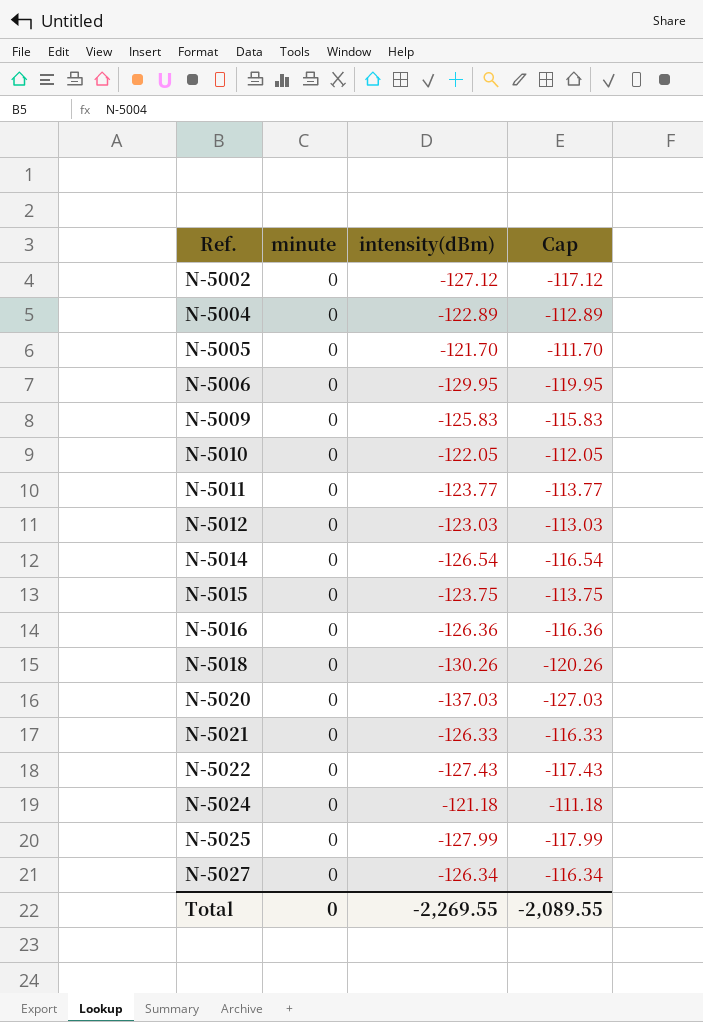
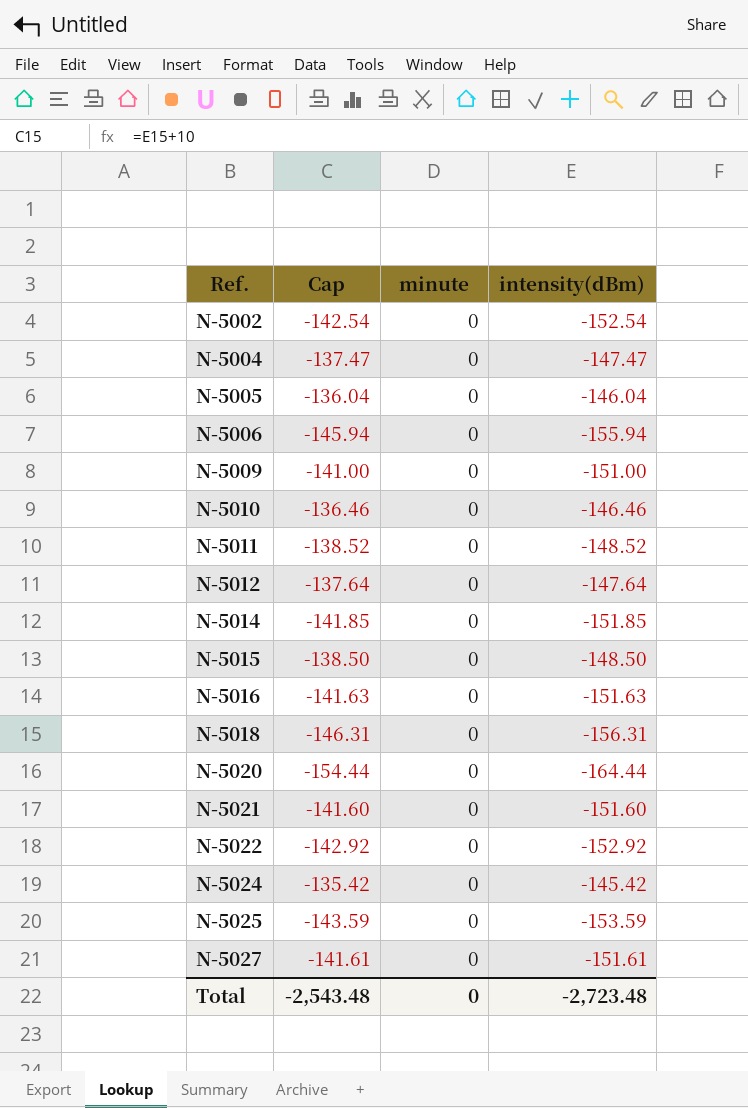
column Cap | position: 4 -> 2
N-5002 | Cap: -117.12 -> -142.54
N-5002 | intensity(dBm): -127.12 -> -152.54
N-5004 | Cap: -112.89 -> -137.47
N-5004 | intensity(dBm): -122.89 -> -147.47
N-5005 | Cap: -111.70 -> -136.04
N-5005 | intensity(dBm): -121.70 -> -146.04
N-5006 | Cap: -119.95 -> -145.94
N-5006 | intensity(dBm): -129.95 -> -155.94
N-5009 | Cap: -115.83 -> -141.00
N-5009 | intensity(dBm): -125.83 -> -151.00
N-5010 | Cap: -112.05 -> -136.46
N-5010 | intensity(dBm): -122.05 -> -146.46
N-5011 | Cap: -113.77 -> -138.52
N-5011 | intensity(dBm): -123.77 -> -148.52
N-5012 | Cap: -113.03 -> -137.64
N-5012 | intensity(dBm): -123.03 -> -147.64
N-5014 | Cap: -116.54 -> -141.85
N-5014 | intensity(dBm): -126.54 -> -151.85
N-5015 | Cap: -113.75 -> -138.50
N-5015 | intensity(dBm): -123.75 -> -148.50
N-5016 | Cap: -116.36 -> -141.63
N-5016 | intensity(dBm): -126.36 -> -151.63
N-5018 | Cap: -120.26 -> -146.31
N-5018 | intensity(dBm): -130.26 -> -156.31
N-5020 | Cap: -127.03 -> -154.44
N-5020 | intensity(dBm): -137.03 -> -164.44
N-5021 | Cap: -116.33 -> -141.60
N-5021 | intensity(dBm): -126.33 -> -151.60
N-5022 | Cap: -117.43 -> -142.92
N-5022 | intensity(dBm): -127.43 -> -152.92
N-5024 | Cap: -111.18 -> -135.42
N-5024 | intensity(dBm): -121.18 -> -145.42
N-5025 | Cap: -117.99 -> -143.59
N-5025 | intensity(dBm): -127.99 -> -153.59
N-5027 | Cap: -116.34 -> -141.61
N-5027 | intensity(dBm): -126.34 -> -151.61
Total | Cap: -2,089.55 -> -2,543.48
Total | intensity(dBm): -2,269.55 -> -2,723.48

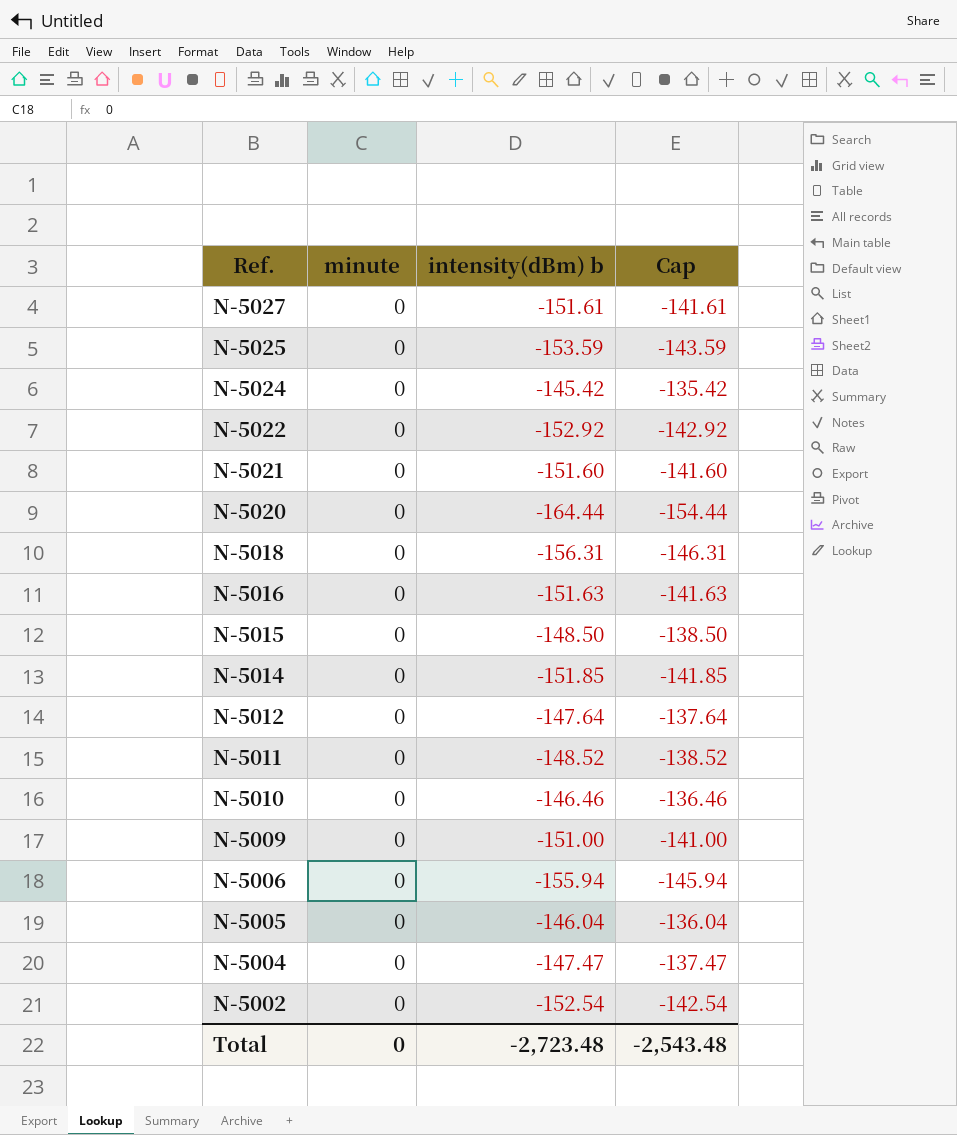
row order: Ref. ascending -> Ref. descending
column name: intensity(dBm) -> intensity(dBm) b
column Cap | position: 2 -> 4

